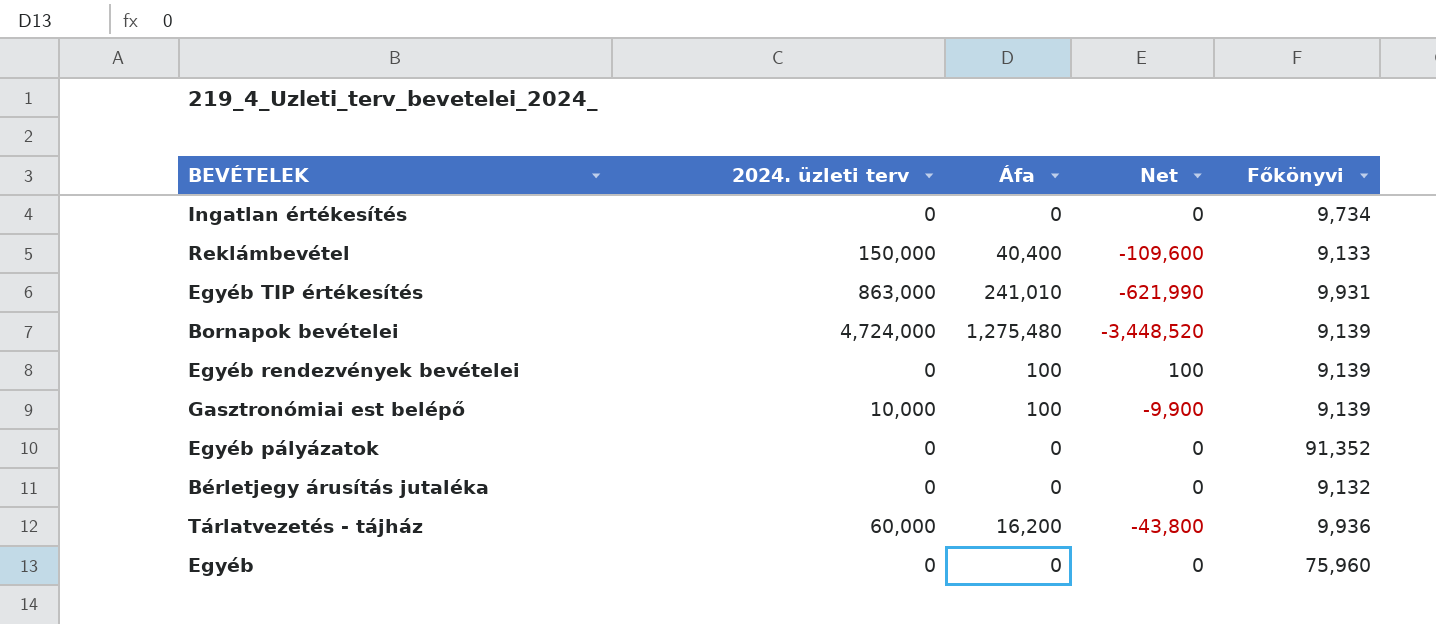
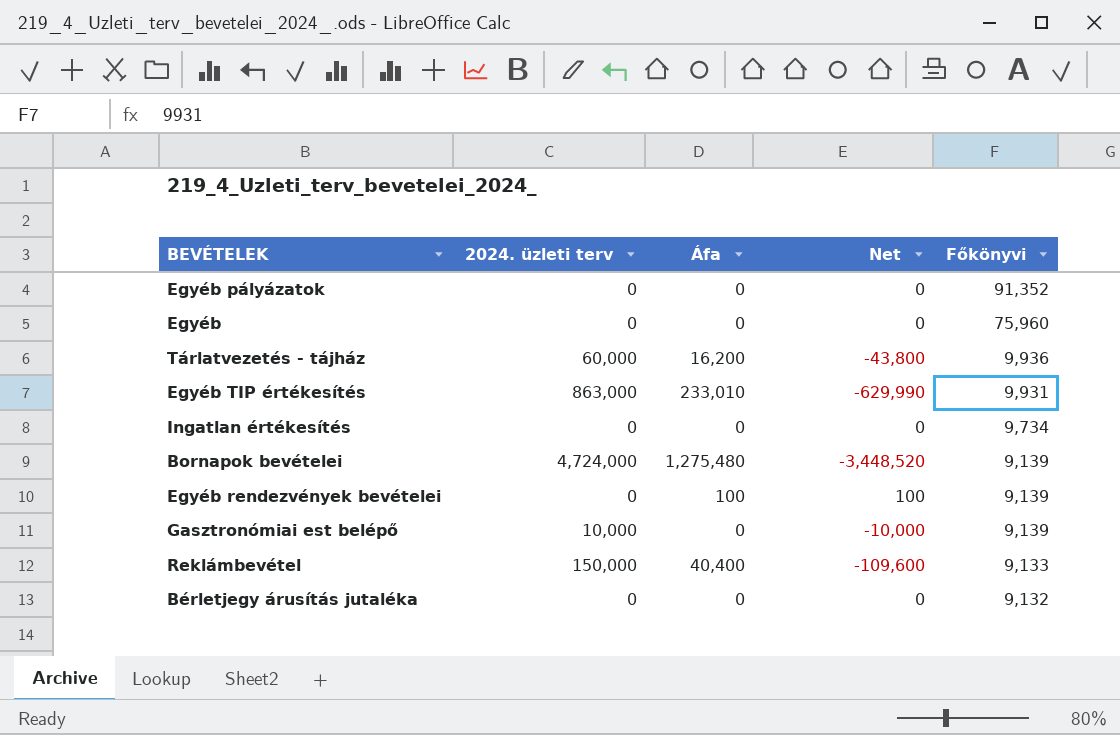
row order: none -> Főkönyvi descending
Egyéb TIP értékesítés | Áfa: 241,010 -> 233,010
Egyéb TIP értékesítés | Net: -621,990 -> -629,990
Gasztronómiai est belépő | Áfa: 100 -> 0
Gasztronómiai est belépő | Net: -9,900 -> -10,000

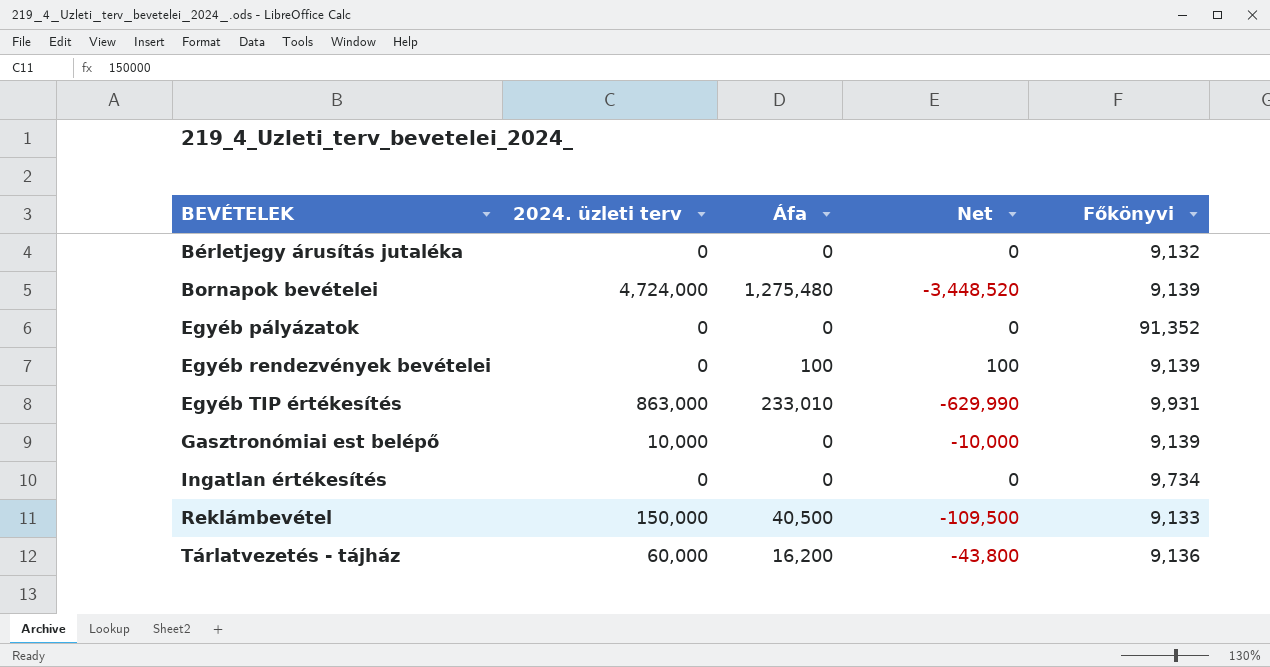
row order: Főkönyvi descending -> BEVÉTELEK ascending
row Egyéb: 0 | 0 | 0 | 75,960 -> none
Reklámbevétel | Áfa: 40,400 -> 40,500
Reklámbevétel | Net: -109,600 -> -109,500
Tárlatvezetés - tájház | Főkönyvi: 9,936 -> 9,136

